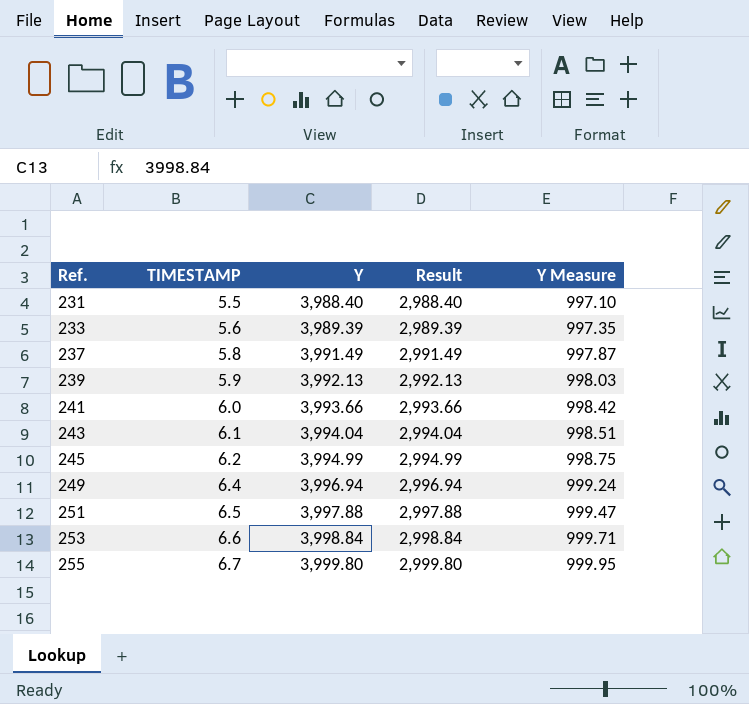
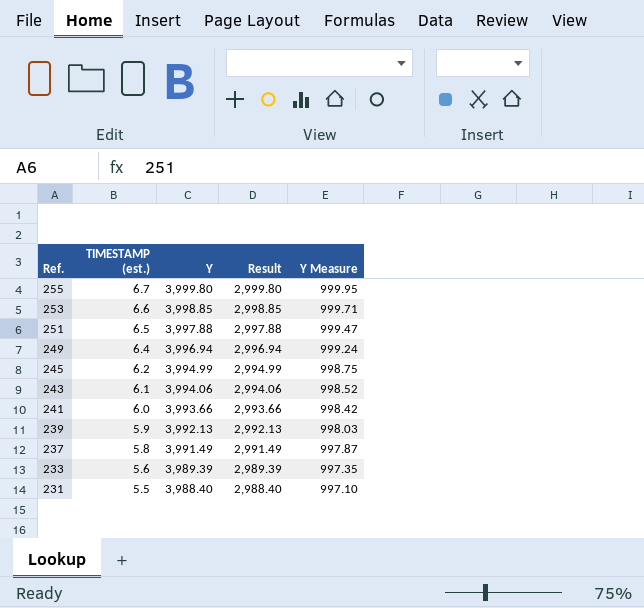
row order: Ref. ascending -> Ref. descending
column name: TIMESTAMP -> TIMESTAMP (est.)
253 | Y: 3,998.84 -> 3,998.85
253 | Result: 2,998.84 -> 2,998.85
243 | Y: 3,994.04 -> 3,994.06
243 | Result: 2,994.04 -> 2,994.06
243 | Y Measure: 998.51 -> 998.52

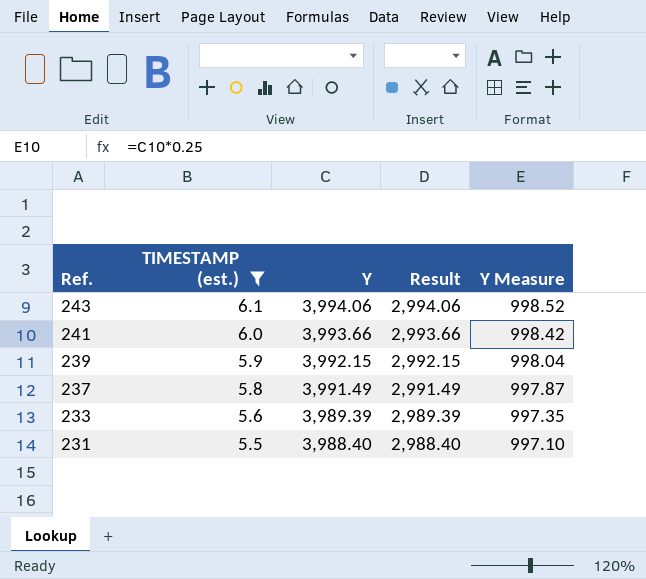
filter: none -> TIMESTAMP (est.) <= 6.1
239 | Y: 3,992.13 -> 3,992.15
239 | Result: 2,992.13 -> 2,992.15
239 | Y Measure: 998.03 -> 998.04

